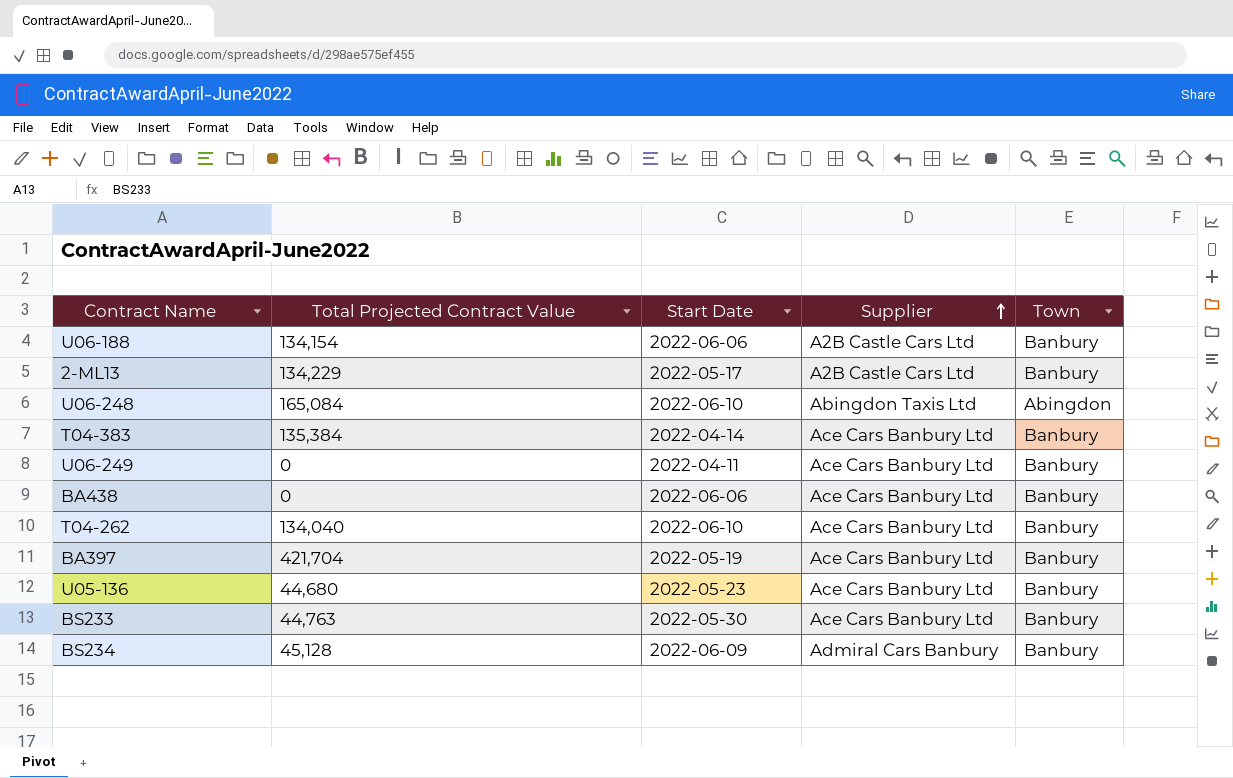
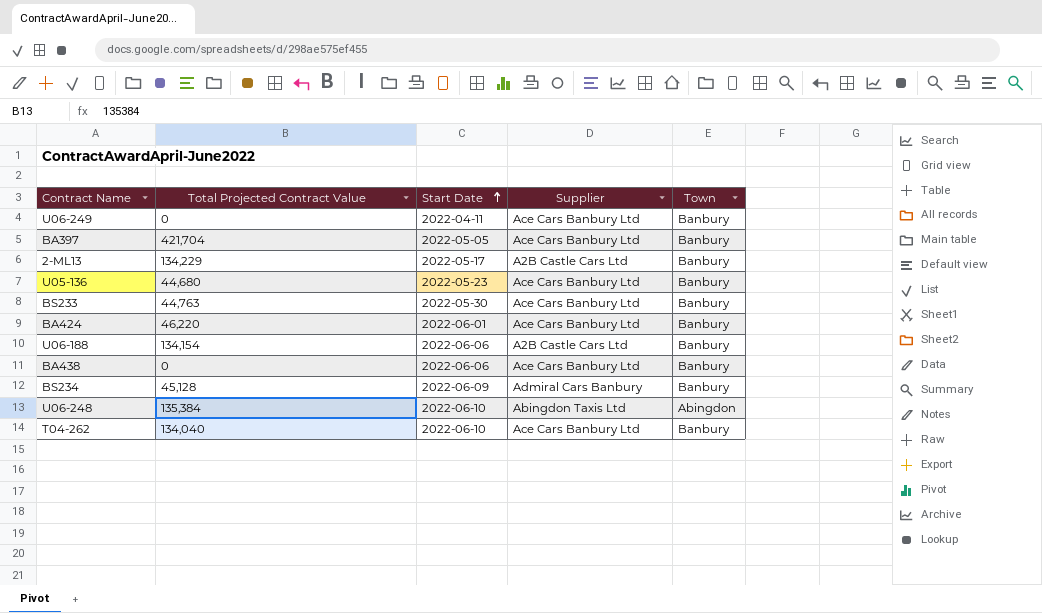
row order: Supplier ascending -> Start Date ascending
row T04-383: 135,384 | 2022-04-14 | Ace Cars Banbury Ltd | Banbury -> none
BA397 | Start Date: 2022-05-19 -> 2022-05-05
row BA424: none -> 46,220 | 2022-06-01 | Ace Cars Banbury Ltd | Banbury
U06-248 | Total Projected Contract Value: 165,084 -> 135,384

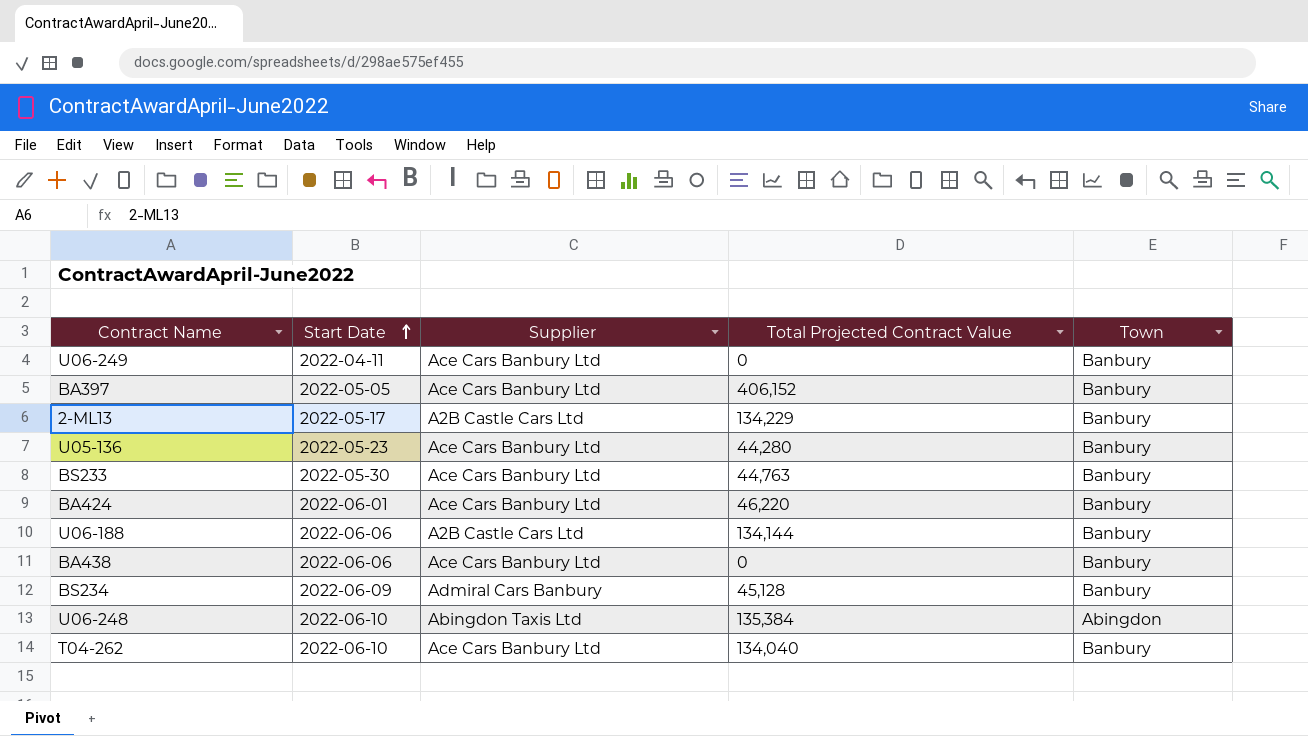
column Total Projected Contract Value | position: 2 -> 4
BA397 | Total Projected Contract Value: 421,704 -> 406,152
U05-136 | Total Projected Contract Value: 44,680 -> 44,280
U06-188 | Total Projected Contract Value: 134,154 -> 134,144

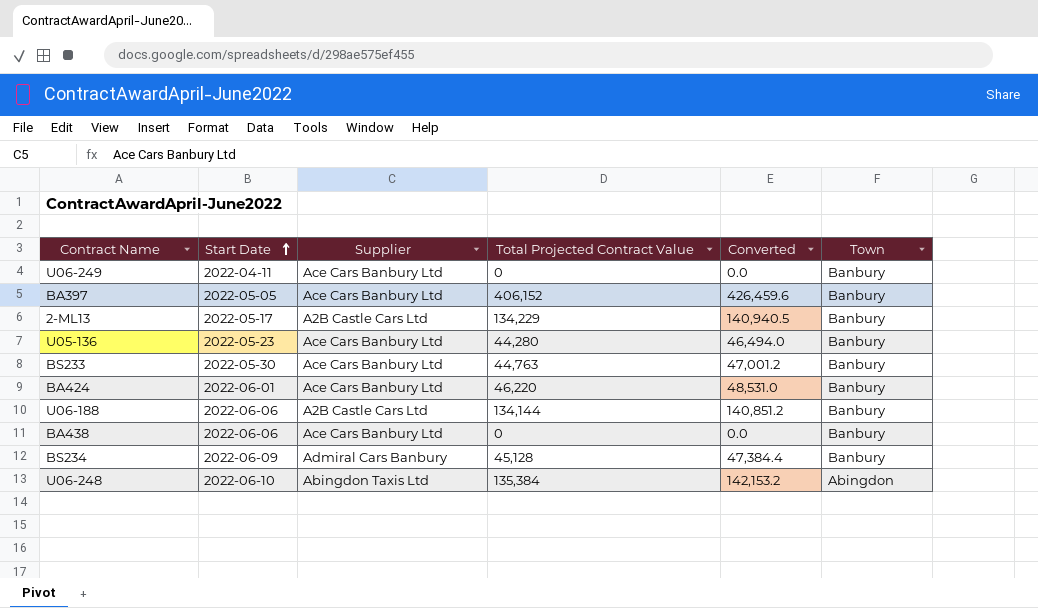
column Converted | formula: none -> [Total Projected Contract Value] * 1.05
row T04-262: 2022-06-10 | Ace Cars Banbury Ltd | 134,040 | Banbury -> none

